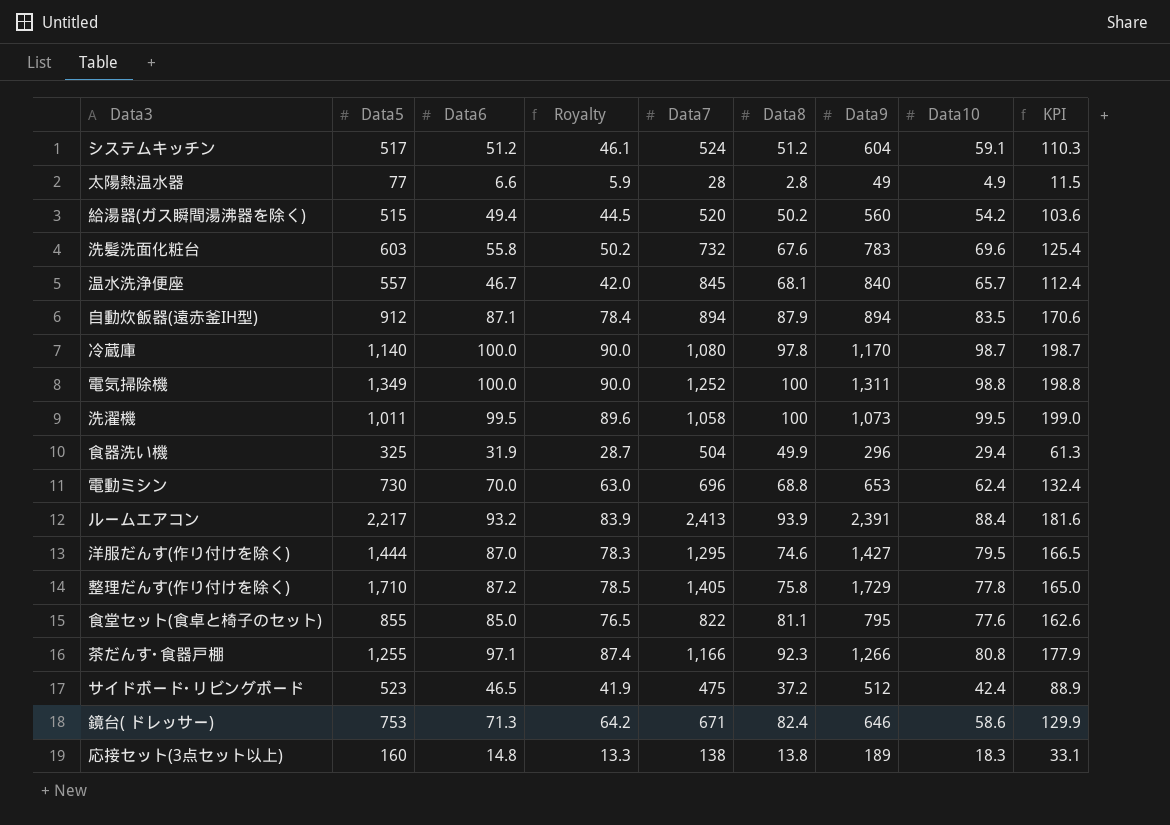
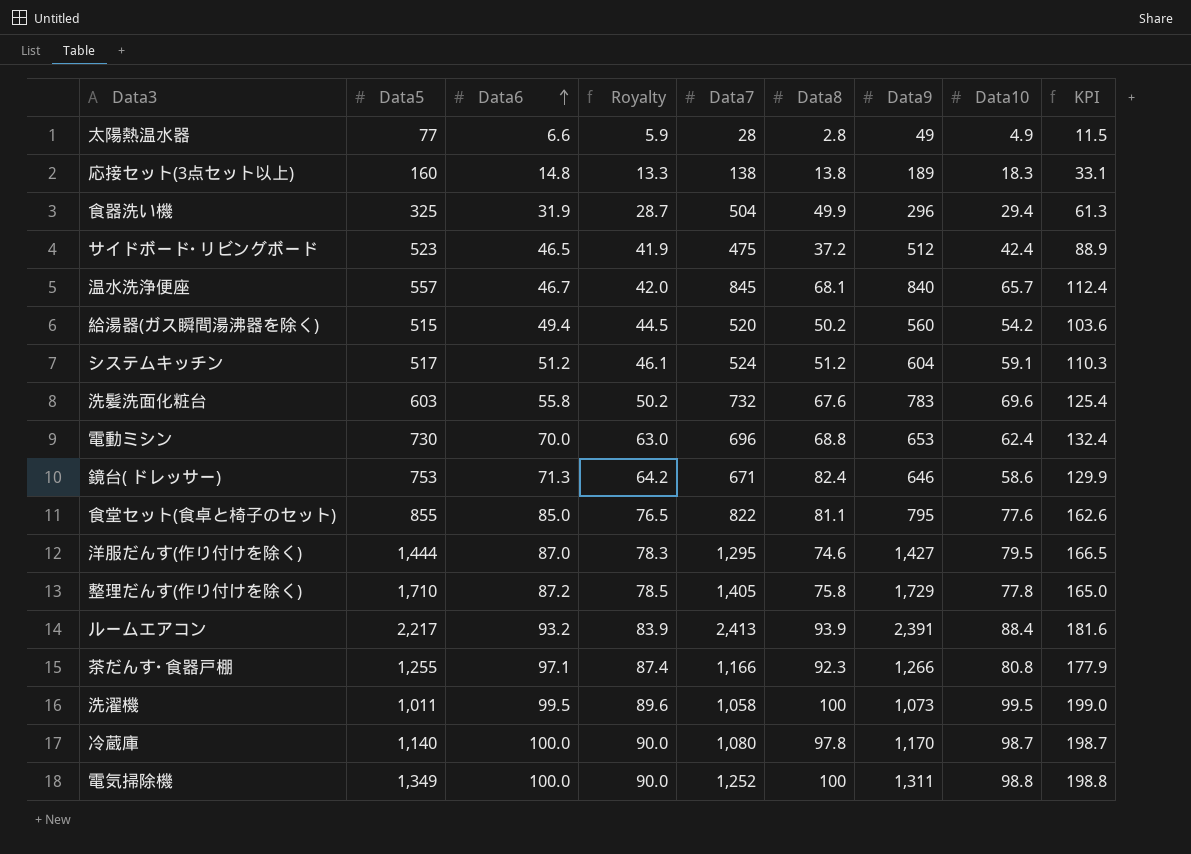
row order: none -> Data6 ascending
row 自動炊飯器(遠赤釜IH型): 912 | 87.1 | 78.4 | 894 | 87.9 | 894 | 83.5 | 170.6 -> none

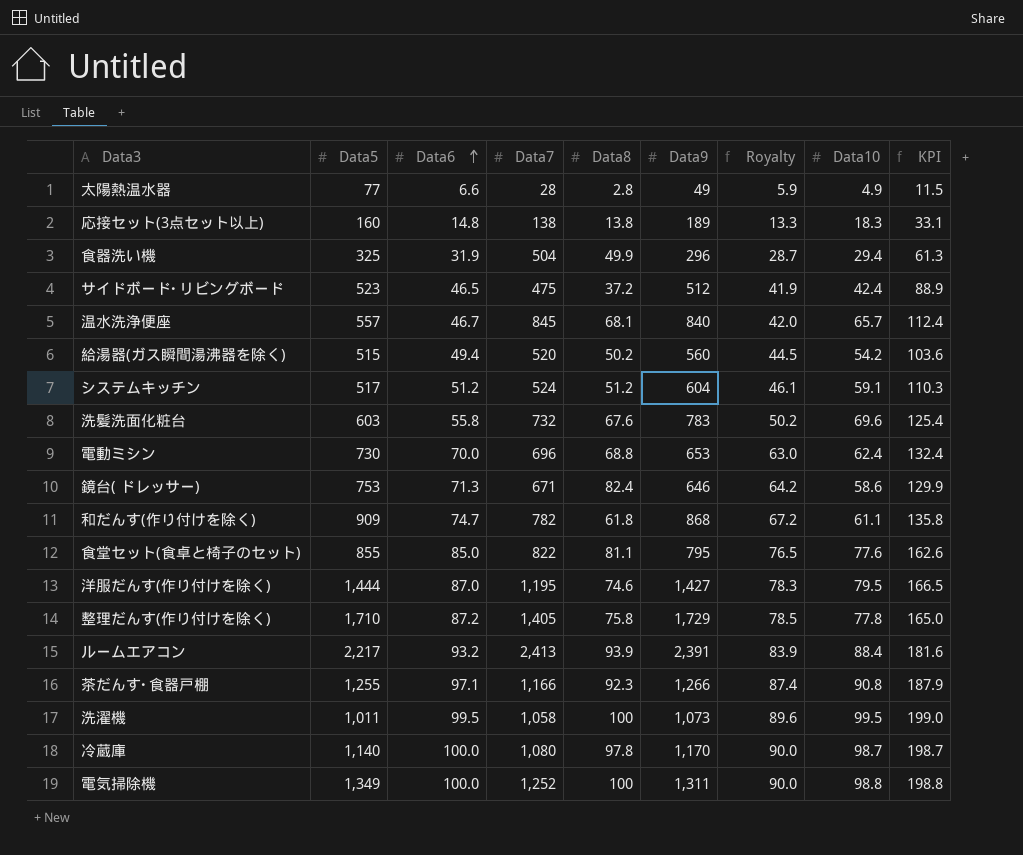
column Royalty | position: 4 -> 7
row 和だんす(作り付けを除く): none -> 909 | 74.7 | 782 | 61.8 | 868 | 67.2 | 61.1 | 135.8
洋服だんす(作り付けを除く) | Data7: 1,295 -> 1,195
茶だんす･食器戸棚 | Data10: 80.8 -> 90.8
茶だんす･食器戸棚 | KPI: 177.9 -> 187.9

